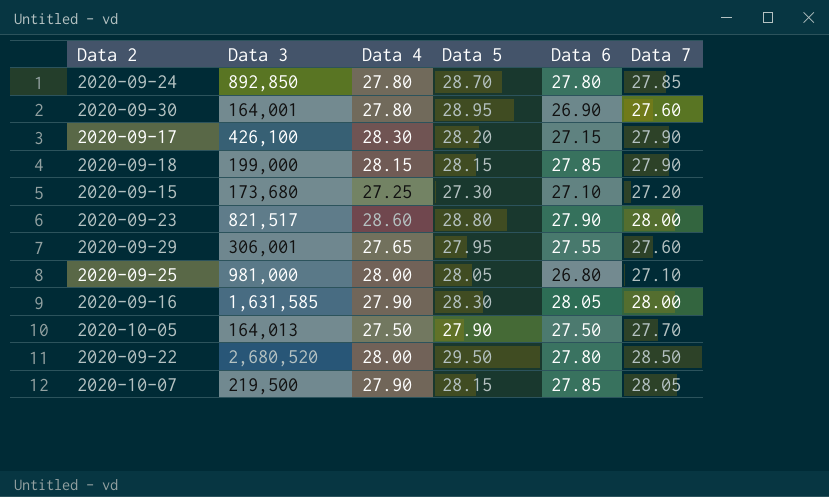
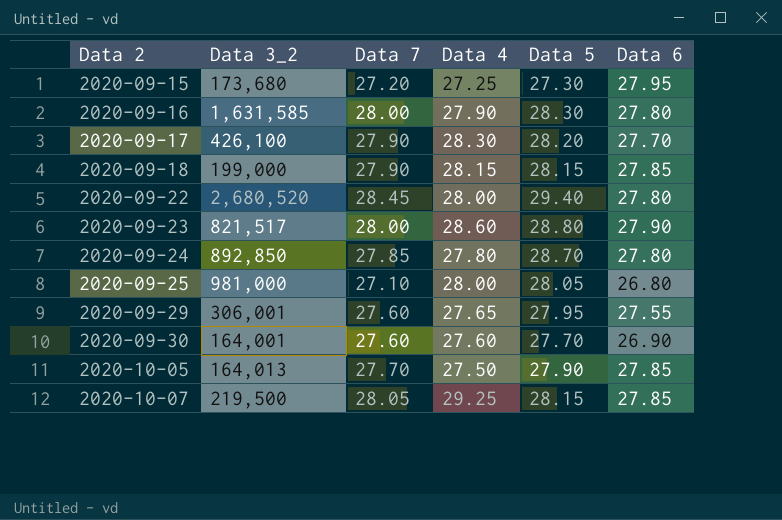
row order: none -> Data 2 ascending
column name: Data 3 -> Data 3_2
column Data 7 | position: 6 -> 3
2020-09-15 | Data 6: 27.10 -> 27.95
2020-09-16 | Data 6: 28.05 -> 27.80
2020-09-17 | Data 6: 27.15 -> 27.70
2020-09-22 | Data 7: 28.50 -> 28.45
2020-09-22 | Data 5: 29.50 -> 29.40
2020-09-30 | Data 4: 27.80 -> 27.60
2020-09-30 | Data 5: 28.95 -> 27.70
2020-10-05 | Data 6: 27.50 -> 27.85
2020-10-07 | Data 4: 27.90 -> 29.25

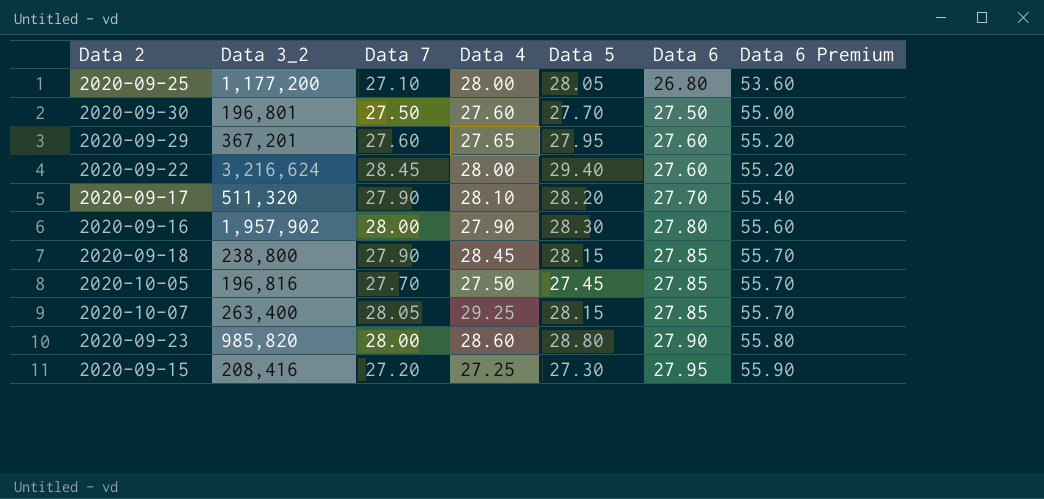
row order: Data 2 ascending -> Data 6 ascending
column Data 6 Premium | formula: none -> [Data 6] * 2
row 2020-09-24: 892,850 | 27.85 | 27.80 | 28.70 | 27.80 -> none
2020-09-25 | Data 3_2: 981,000 -> 1,177,200
2020-09-30 | Data 3_2: 164,001 -> 196,801
2020-09-30 | Data 7: 27.60 -> 27.50
2020-09-30 | Data 6: 26.90 -> 27.50
2020-09-29 | Data 3_2: 306,001 -> 367,201
2020-09-29 | Data 6: 27.55 -> 27.60
2020-09-22 | Data 3_2: 2,680,520 -> 3,216,624
2020-09-22 | Data 6: 27.80 -> 27.60
2020-09-17 | Data 3_2: 426,100 -> 511,320
2020-09-17 | Data 4: 28.30 -> 28.10
2020-09-16 | Data 3_2: 1,631,585 -> 1,957,902
2020-09-18 | Data 3_2: 199,000 -> 238,800
2020-09-18 | Data 4: 28.15 -> 28.45
2020-10-05 | Data 3_2: 164,013 -> 196,816
2020-10-05 | Data 5: 27.90 -> 27.45
2020-10-07 | Data 3_2: 219,500 -> 263,400
2020-09-23 | Data 3_2: 821,517 -> 985,820
2020-09-15 | Data 3_2: 173,680 -> 208,416

